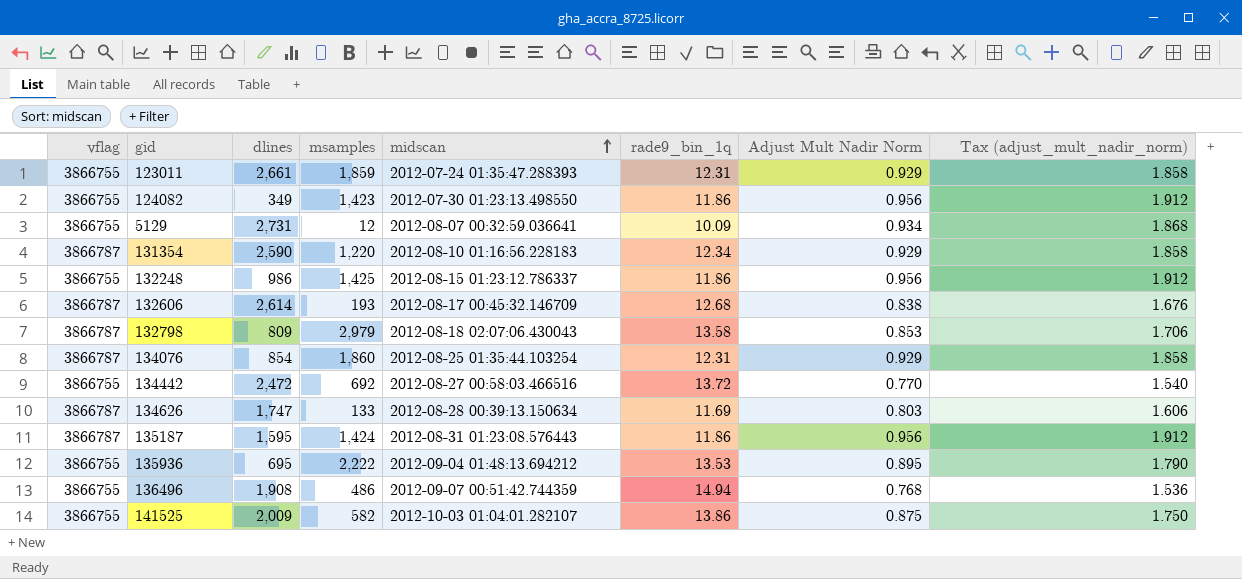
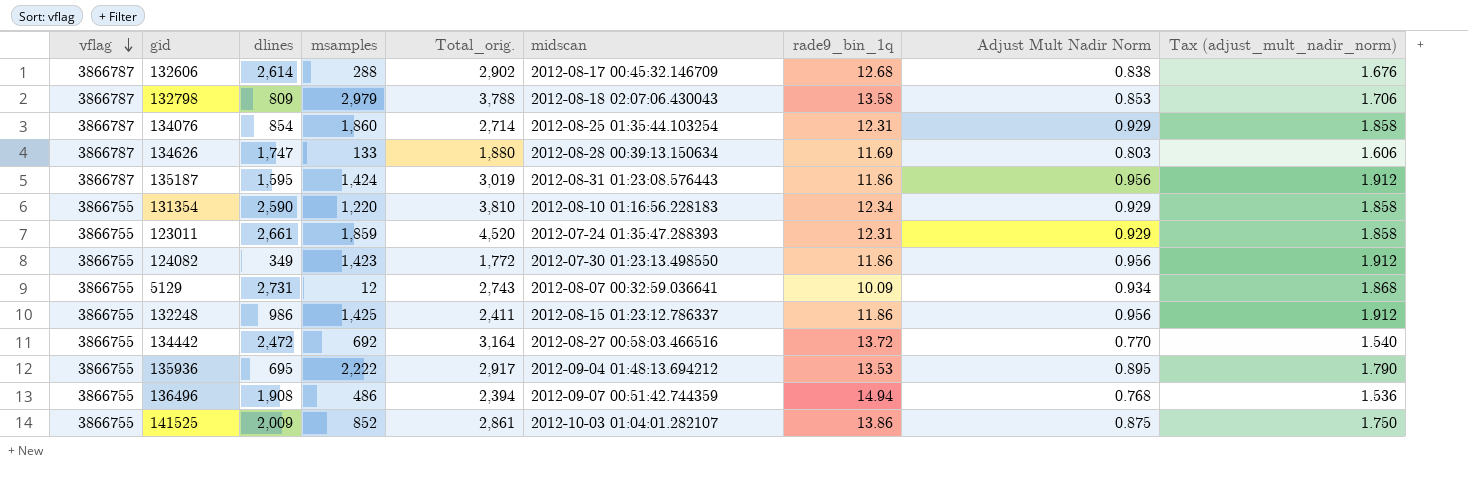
row order: midscan ascending -> vflag descending
column Total_orig. | formula: none -> [dlines] + [msamples]
132606 | msamples: 193 -> 288
131354 | vflag: 3866787 -> 3866755
141525 | msamples: 582 -> 852

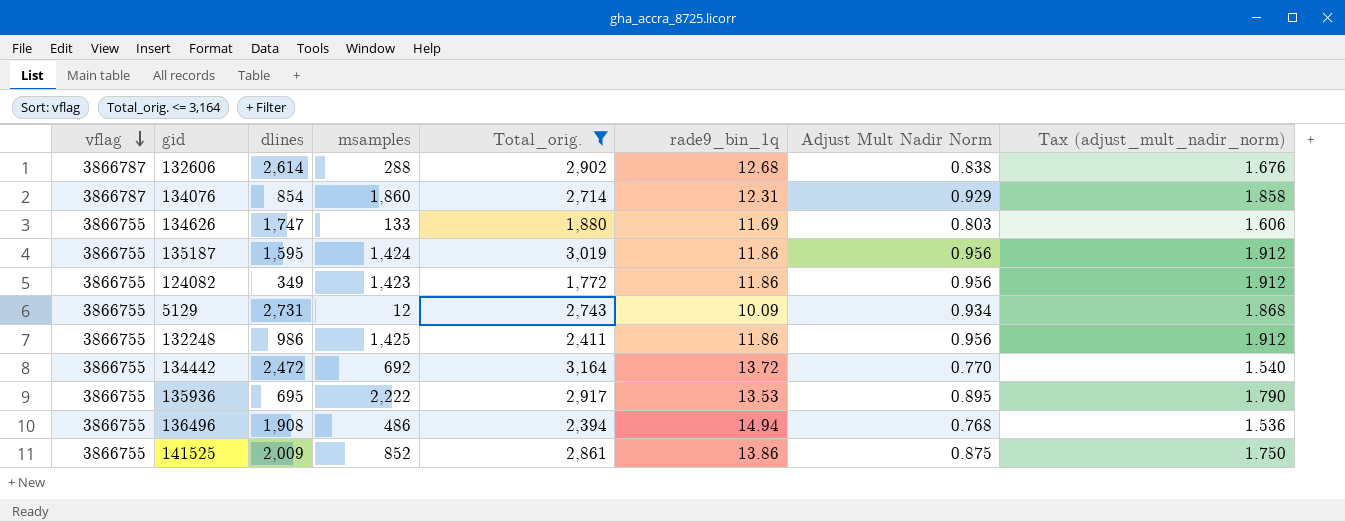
filter: none -> Total_orig. <= 3,164
column midscan | position: 6 -> none
134626 | vflag: 3866787 -> 3866755
135187 | vflag: 3866787 -> 3866755

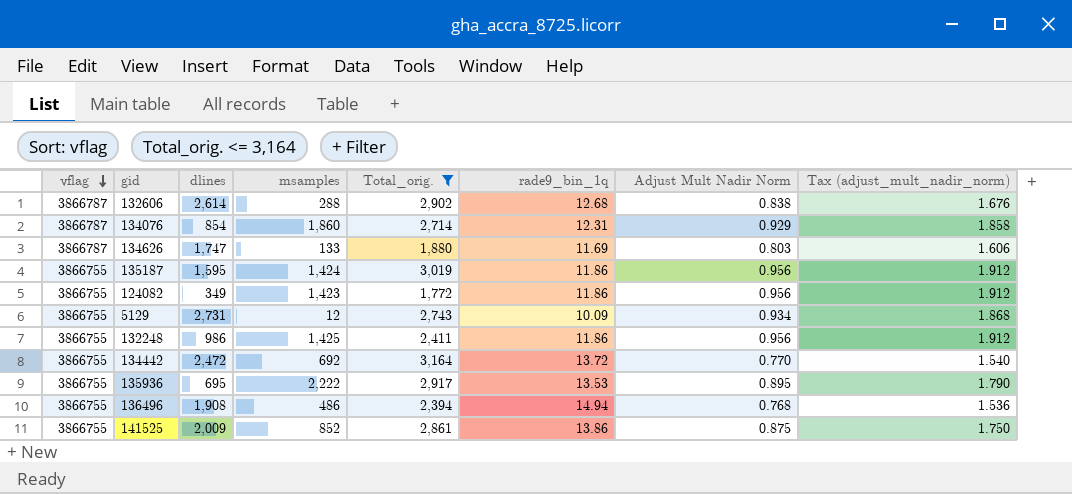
134626 | vflag: 3866755 -> 3866787

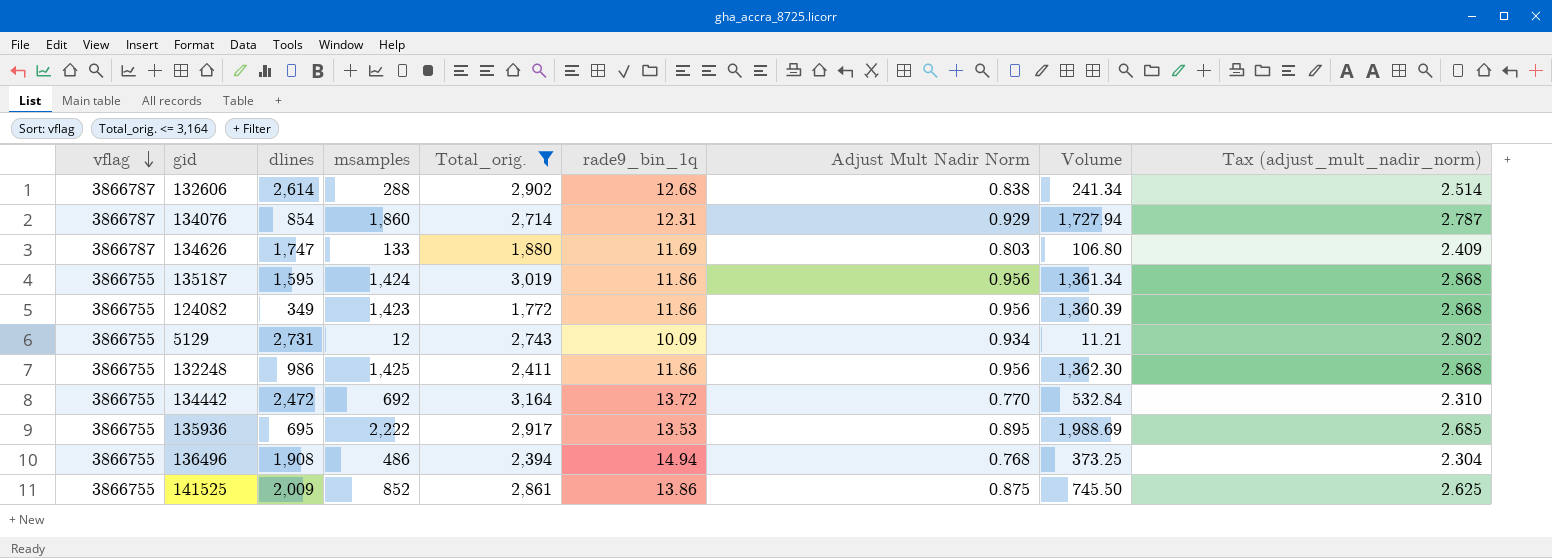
column Volume | formula: none -> [msamples] * [Adjust Mult Nadir Norm]
column Tax (adjust_mult_nadir_norm) | formula: [Adjust Mult Nadir Norm] * 2 -> [Adjust Mult Nadir Norm] * 3

